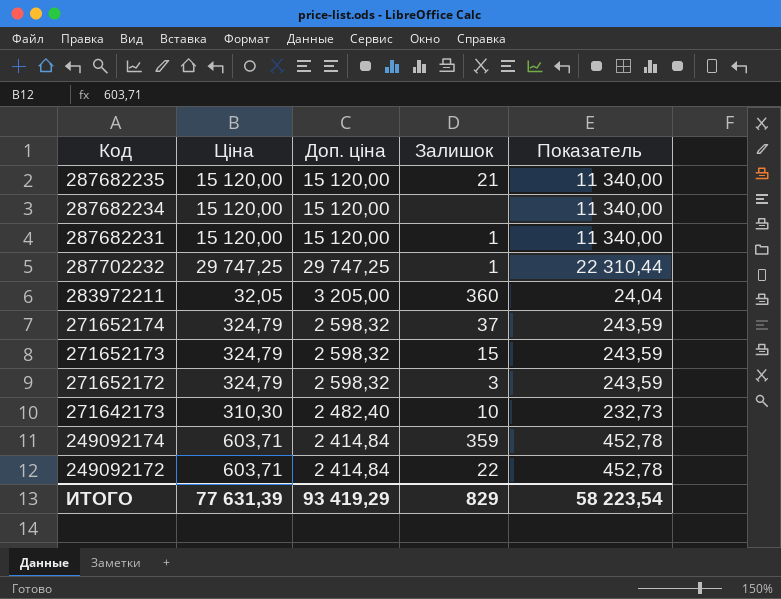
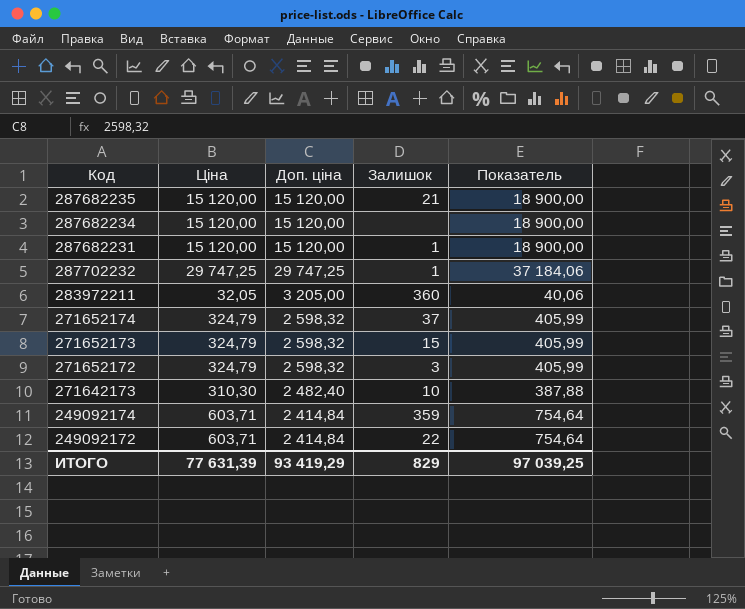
column Показатель | formula: [Ціна] * 0,75 -> [Ціна] * 1,25
ИТОГО | Показатель: 58 223,54 -> 97 039,25

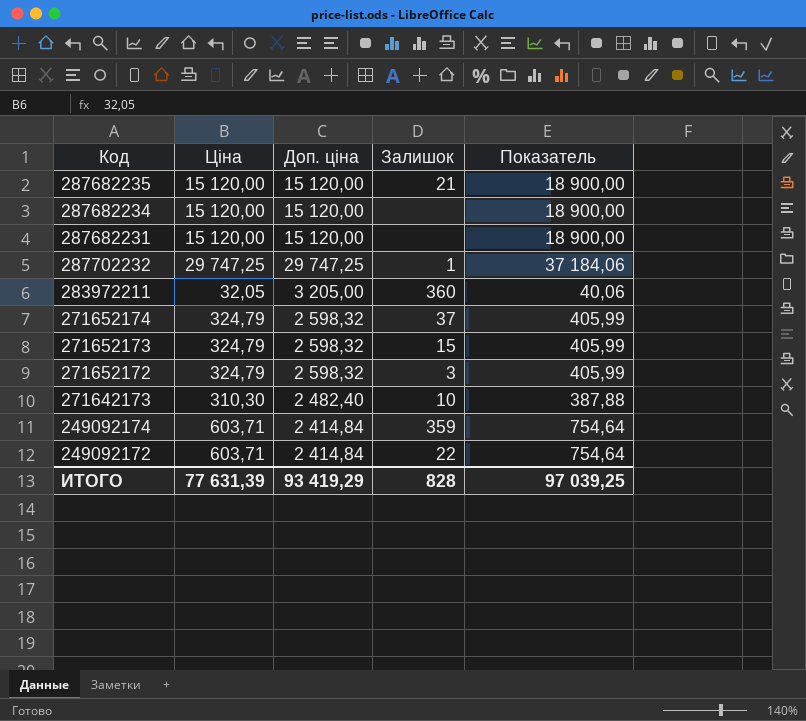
287682231 | Залишок: 1 -> none
ИТОГО | Залишок: 829 -> 828

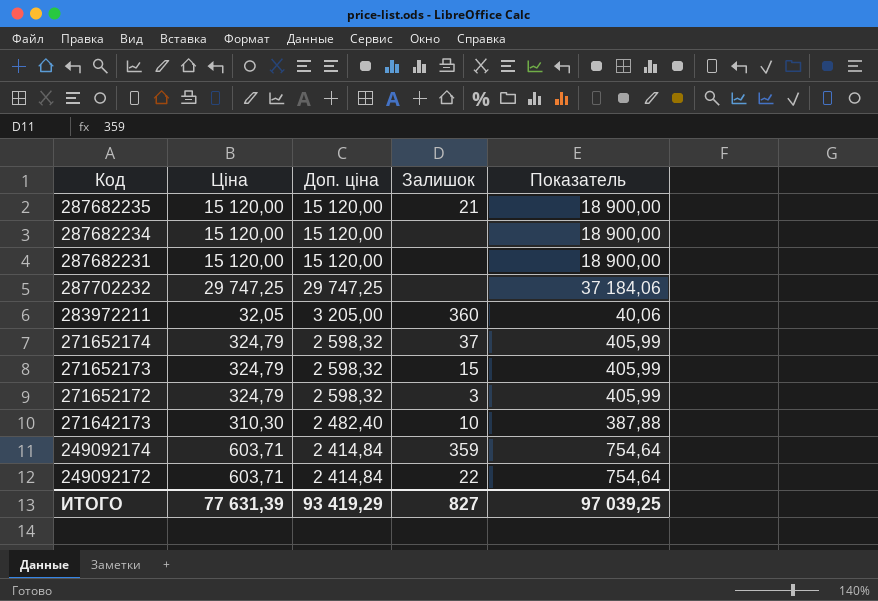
287702232 | Залишок: 1 -> none
ИТОГО | Залишок: 828 -> 827

